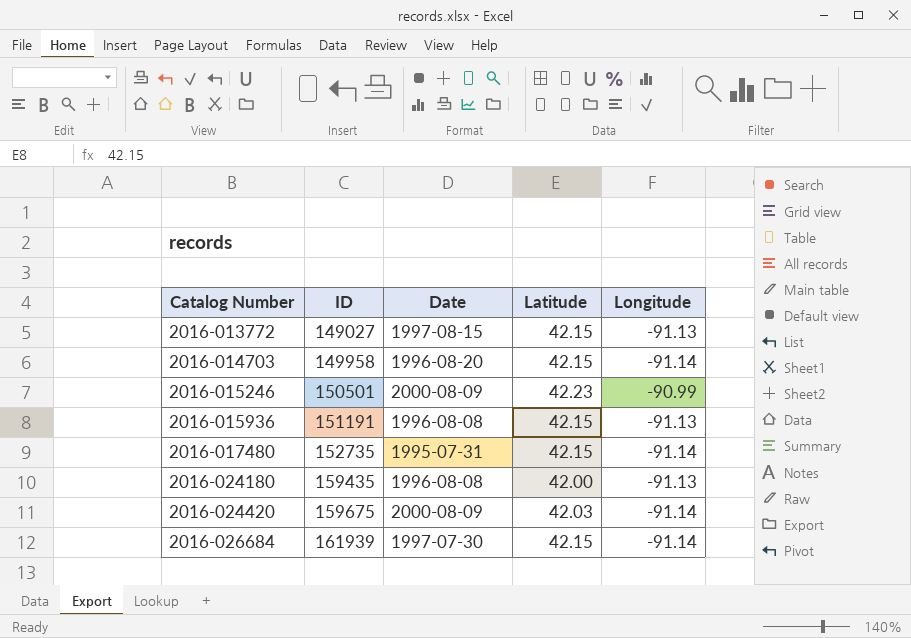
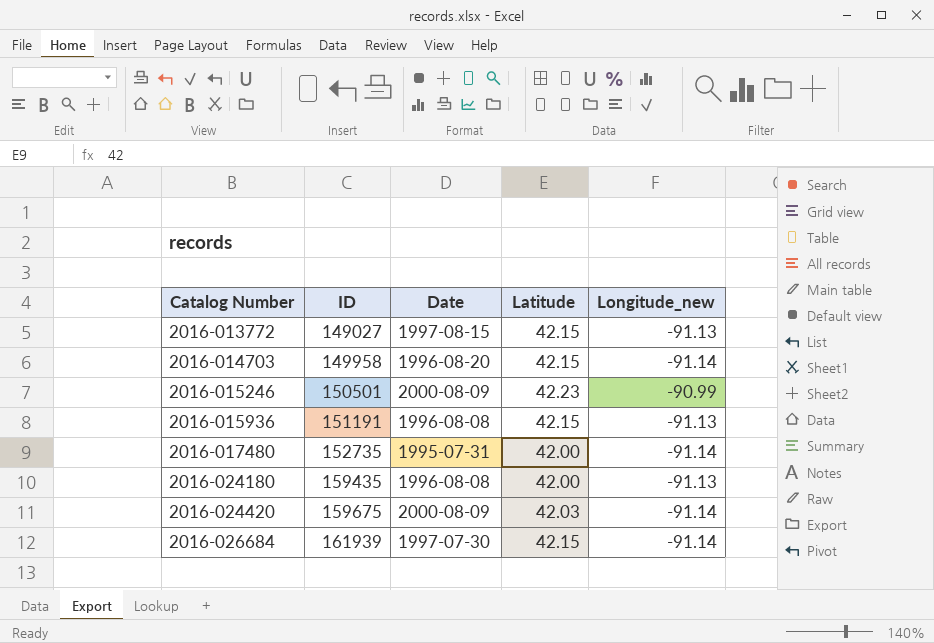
column name: Longitude -> Longitude_new
2016-017480 | Latitude: 42.15 -> 42.00

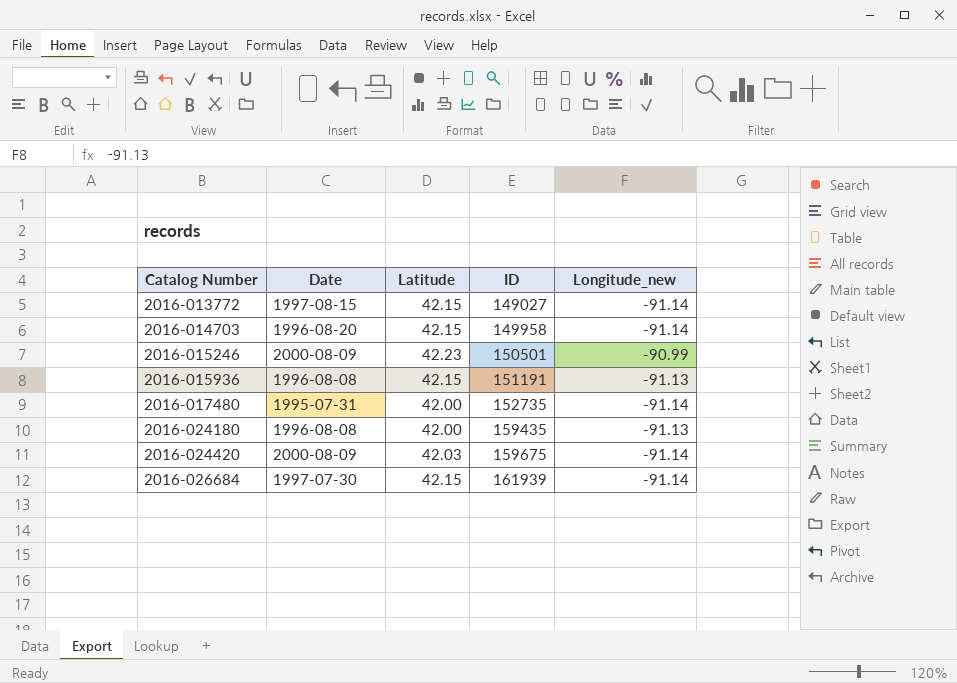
column ID | position: 2 -> 4
2016-013772 | Longitude_new: -91.13 -> -91.14

